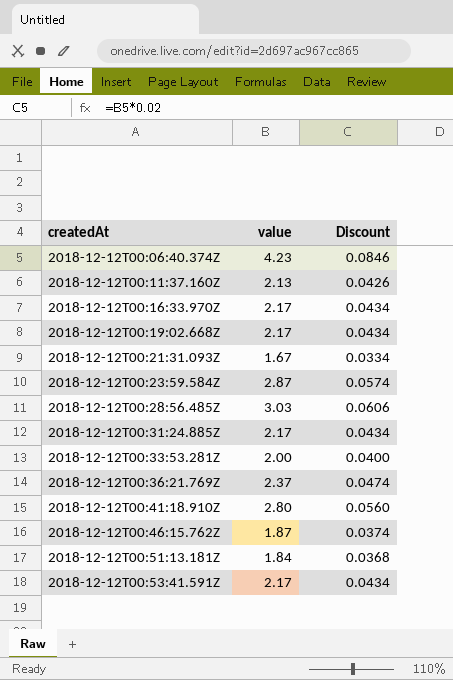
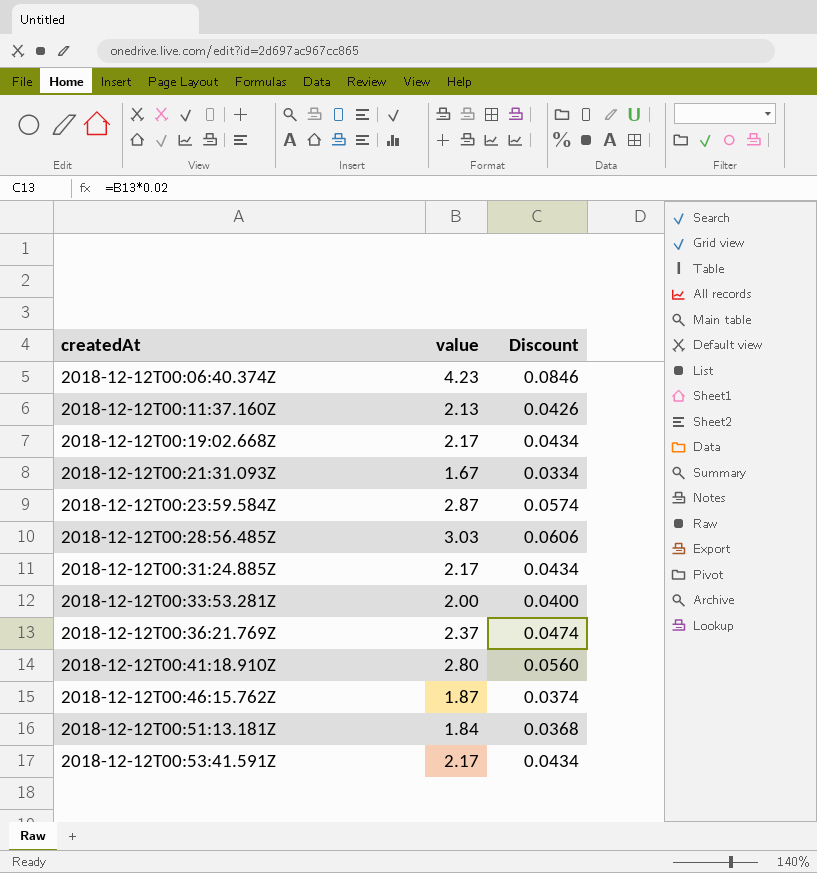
row 2018-12-12T00:16:33.970Z: 2.17 | 0.0434 -> none

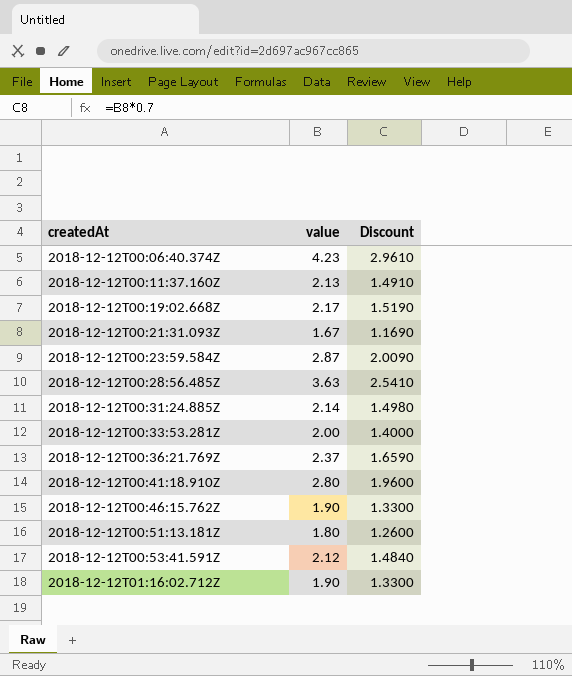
column Discount | formula: [value] * 0.02 -> [value] * 0.7
2018-12-12T00:28:56.485Z | value: 3.03 -> 3.63
2018-12-12T00:31:24.885Z | value: 2.17 -> 2.14
2018-12-12T00:46:15.762Z | value: 1.87 -> 1.90
2018-12-12T00:51:13.181Z | value: 1.84 -> 1.80
2018-12-12T00:53:41.591Z | value: 2.17 -> 2.12
row 2018-12-12T01:16:02.712Z: none -> 1.90 | 1.3300

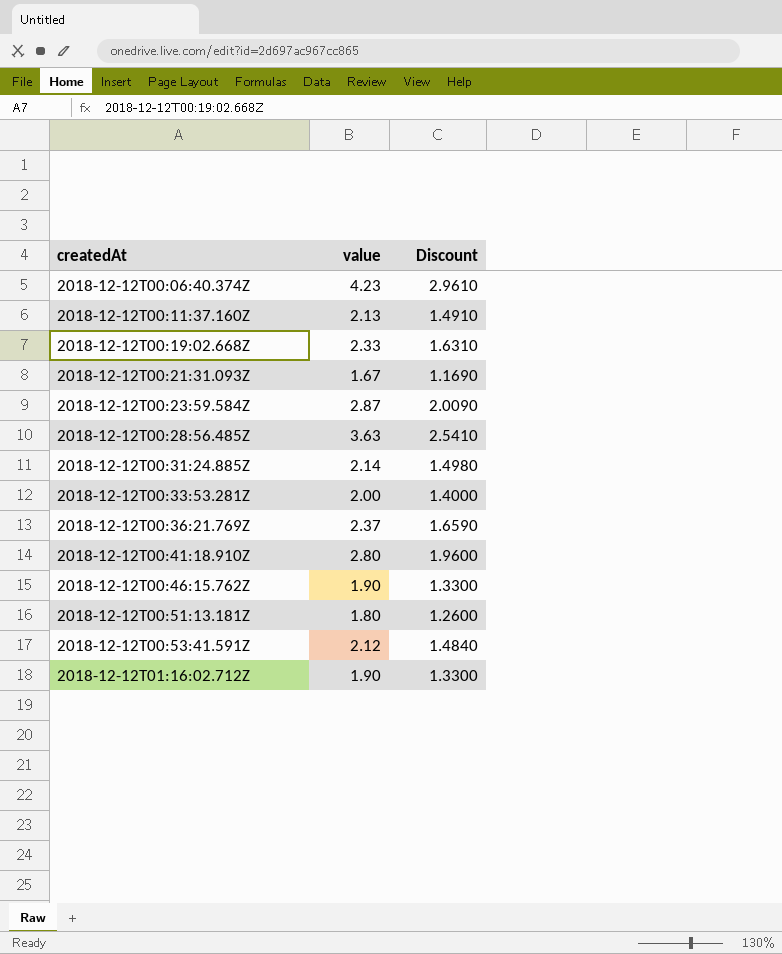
2018-12-12T00:19:02.668Z | value: 2.17 -> 2.33
2018-12-12T00:19:02.668Z | Discount: 1.5190 -> 1.6310

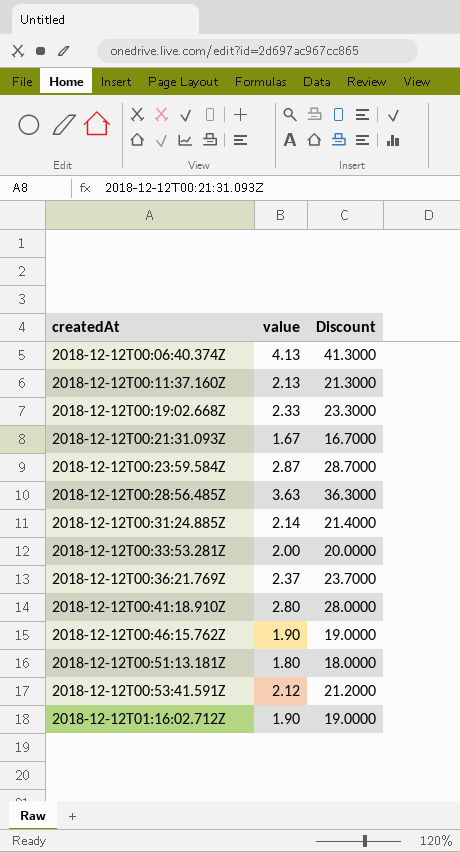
column Discount | formula: [value] * 0.7 -> [value] * 10
2018-12-12T00:06:40.374Z | value: 4.23 -> 4.13

